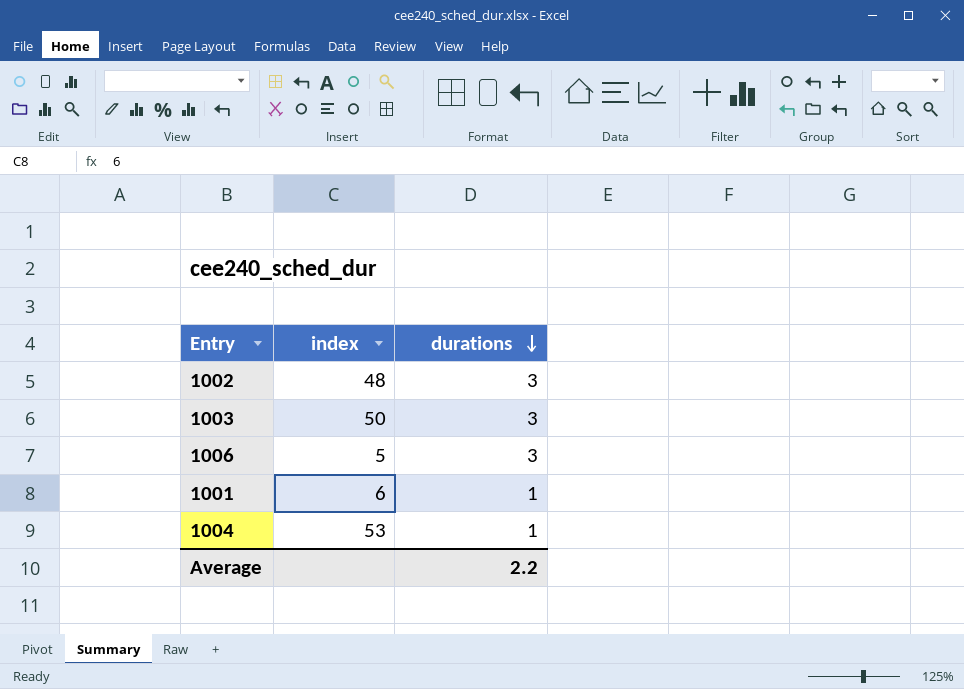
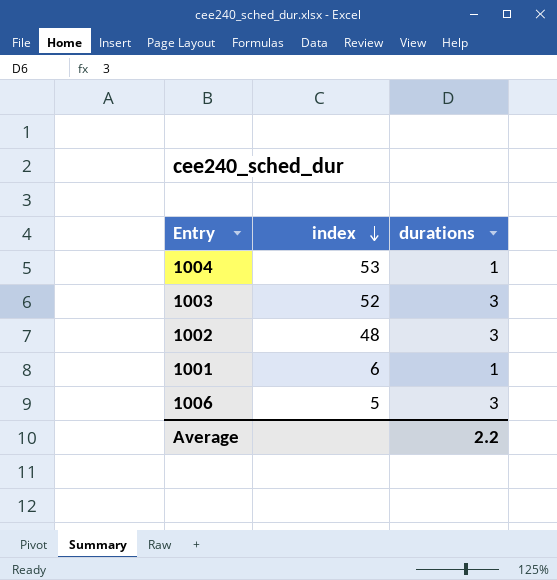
row order: durations descending -> index descending
1003 | index: 50 -> 52

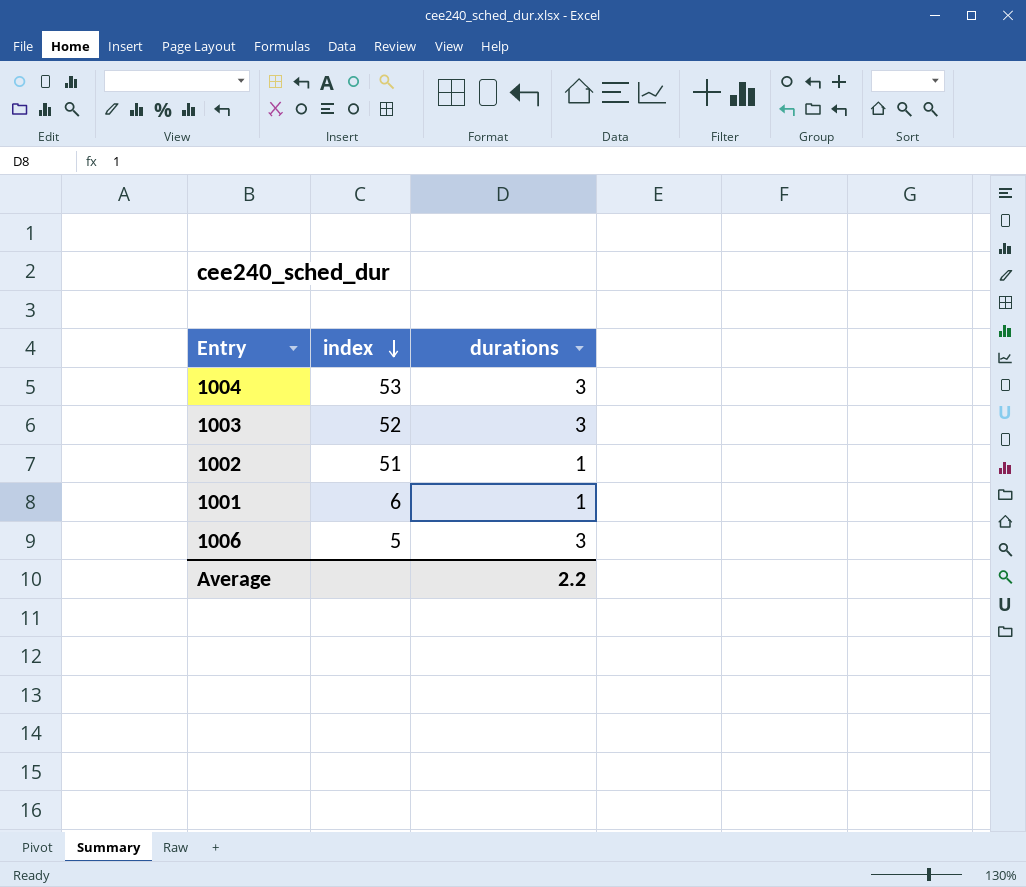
1004 | durations: 1 -> 3
1002 | index: 48 -> 51
1002 | durations: 3 -> 1

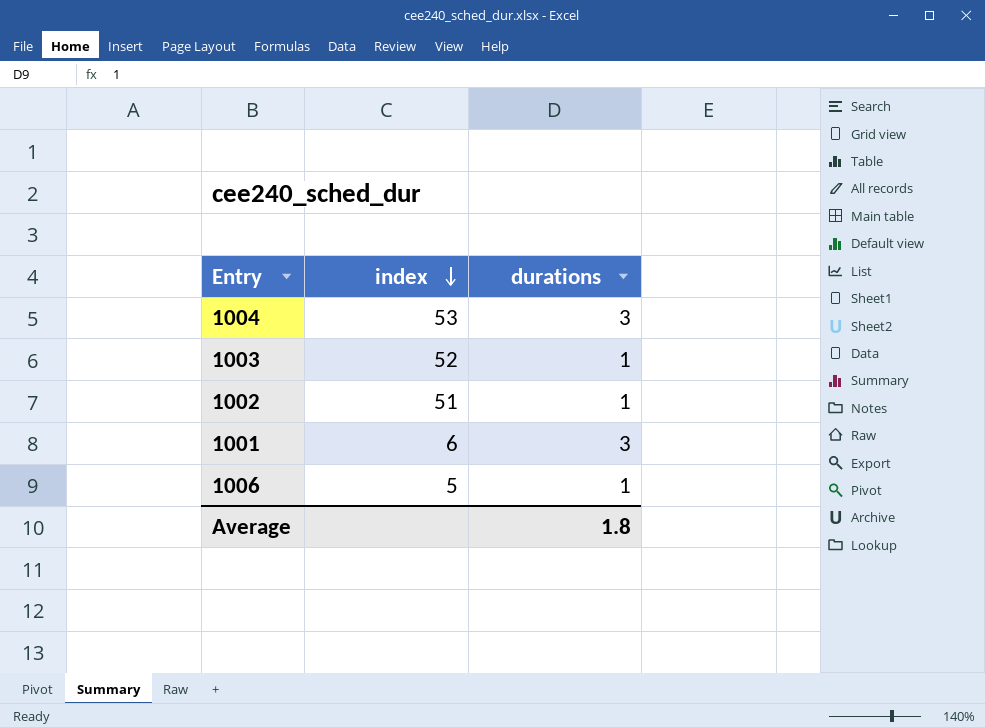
1003 | durations: 3 -> 1
1001 | durations: 1 -> 3
1006 | durations: 3 -> 1
Average | durations: 2.2 -> 1.8

